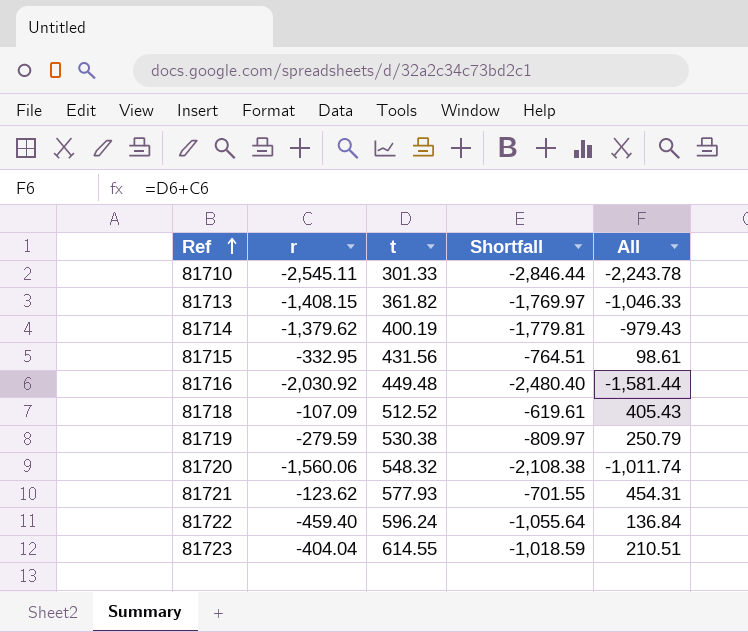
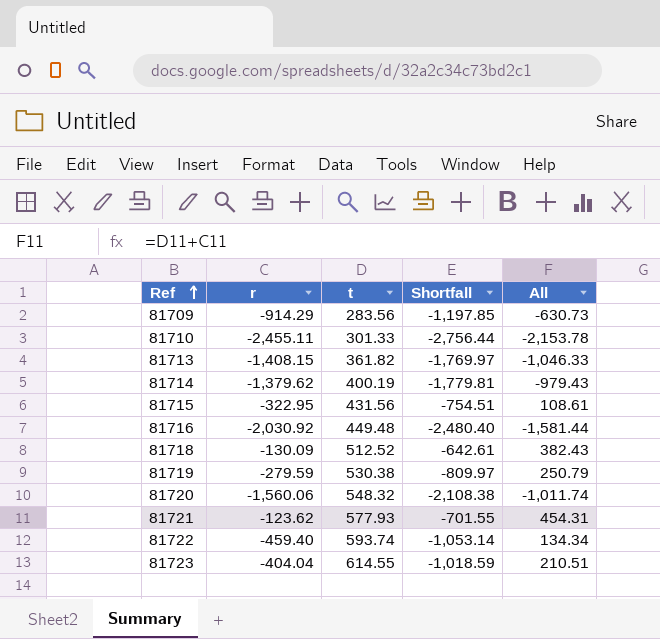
row 81709: none -> -914.29 | 283.56 | -1,197.85 | -630.73
81710 | r: -2,545.11 -> -2,455.11
81710 | Shortfall: -2,846.44 -> -2,756.44
81710 | All: -2,243.78 -> -2,153.78
81715 | r: -332.95 -> -322.95
81715 | Shortfall: -764.51 -> -754.51
81715 | All: 98.61 -> 108.61
81718 | r: -107.09 -> -130.09
81718 | Shortfall: -619.61 -> -642.61
81718 | All: 405.43 -> 382.43
81722 | t: 596.24 -> 593.74
81722 | Shortfall: -1,055.64 -> -1,053.14
81722 | All: 136.84 -> 134.34

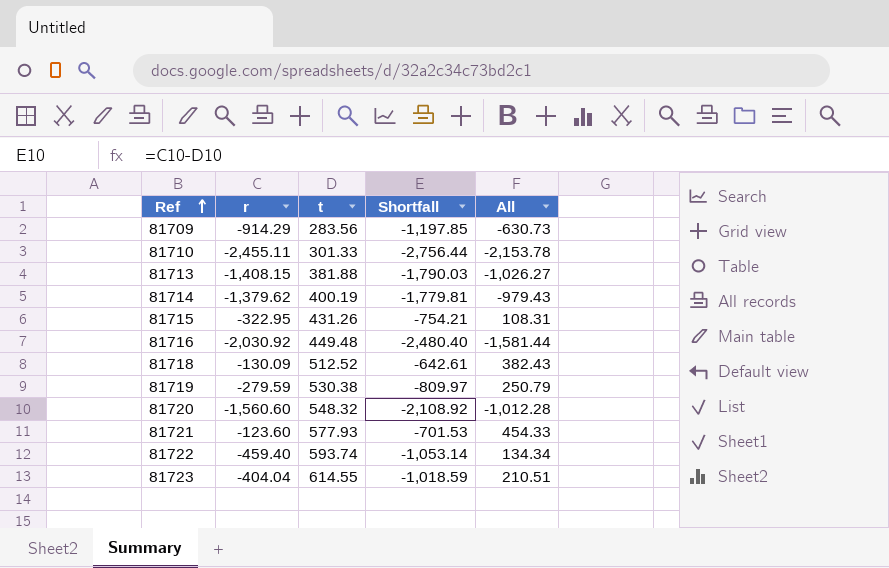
81713 | t: 361.82 -> 381.88
81713 | Shortfall: -1,769.97 -> -1,790.03
81713 | All: -1,046.33 -> -1,026.27
81715 | t: 431.56 -> 431.26
81715 | Shortfall: -754.51 -> -754.21
81715 | All: 108.61 -> 108.31
81720 | r: -1,560.06 -> -1,560.60
81720 | Shortfall: -2,108.38 -> -2,108.92
81720 | All: -1,011.74 -> -1,012.28
81721 | r: -123.62 -> -123.60
81721 | Shortfall: -701.55 -> -701.53
81721 | All: 454.31 -> 454.33

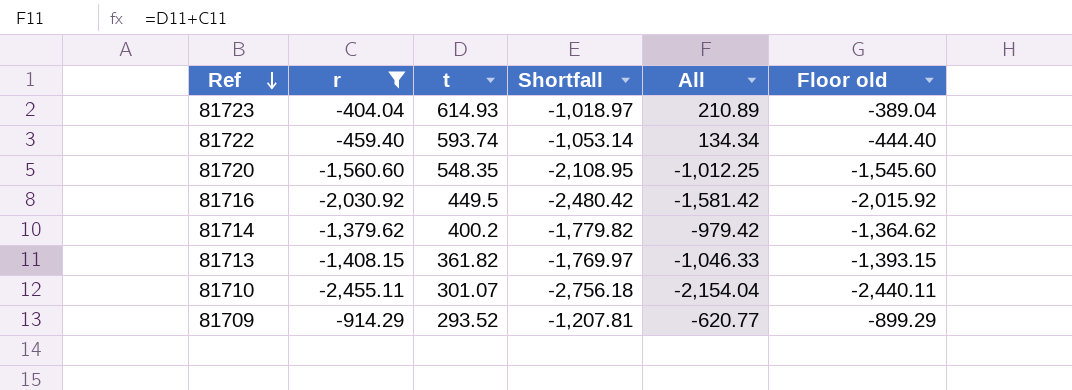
filter: none -> r <= -404.04
row order: Ref ascending -> Ref descending
column Floor old | formula: none -> [r] + 15
81723 | t: 614.55 -> 614.93
81723 | Shortfall: -1,018.59 -> -1,018.97
81723 | All: 210.51 -> 210.89
81720 | t: 548.32 -> 548.35
81720 | Shortfall: -2,108.92 -> -2,108.95
81720 | All: -1,012.28 -> -1,012.25
81716 | t: 449.48 -> 449.5
81716 | Shortfall: -2,480.40 -> -2,480.42
81716 | All: -1,581.44 -> -1,581.42
81714 | t: 400.19 -> 400.2
81714 | Shortfall: -1,779.81 -> -1,779.82
81714 | All: -979.43 -> -979.42
81713 | t: 381.88 -> 361.82
81713 | Shortfall: -1,790.03 -> -1,769.97
81713 | All: -1,026.27 -> -1,046.33
81710 | t: 301.33 -> 301.07
81710 | Shortfall: -2,756.44 -> -2,756.18
81710 | All: -2,153.78 -> -2,154.04
81709 | t: 283.56 -> 293.52
81709 | Shortfall: -1,197.85 -> -1,207.81
81709 | All: -630.73 -> -620.77

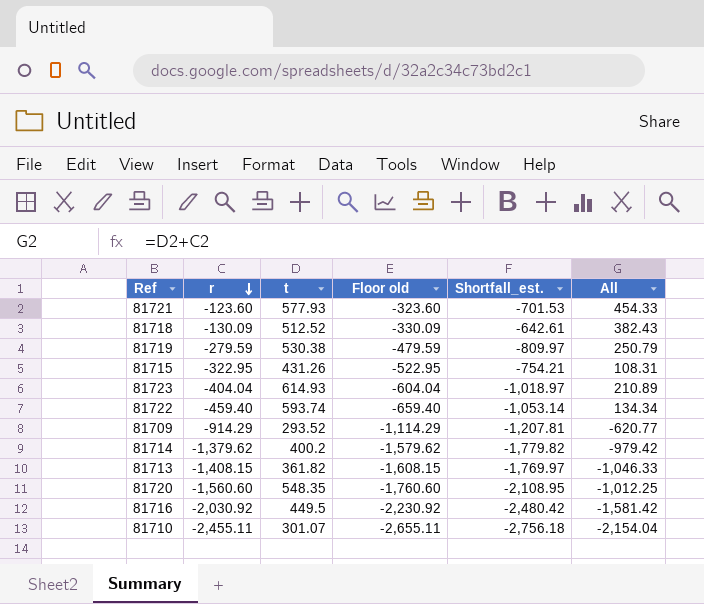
filter: r <= -404.04 -> none
row order: Ref descending -> r descending
column Floor old | formula: [r] + 15 -> [r] - 200
column Floor old | position: 6 -> 4
column name: Shortfall -> Shortfall_est.

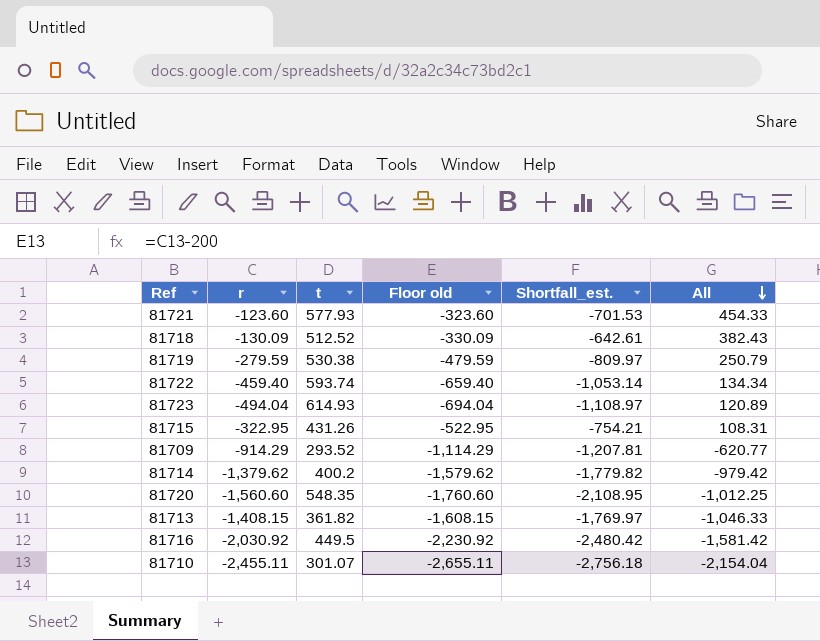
row order: r descending -> All descending
81723 | r: -404.04 -> -494.04
81723 | Floor old: -604.04 -> -694.04
81723 | Shortfall_est.: -1,018.97 -> -1,108.97
81723 | All: 210.89 -> 120.89

